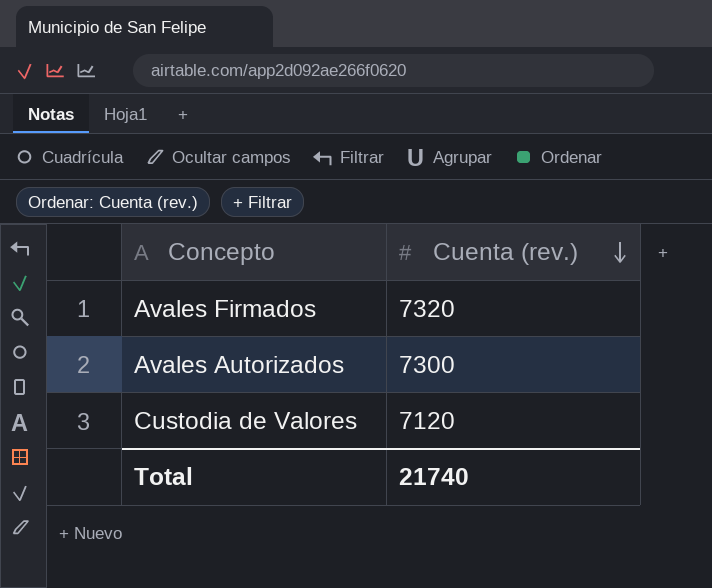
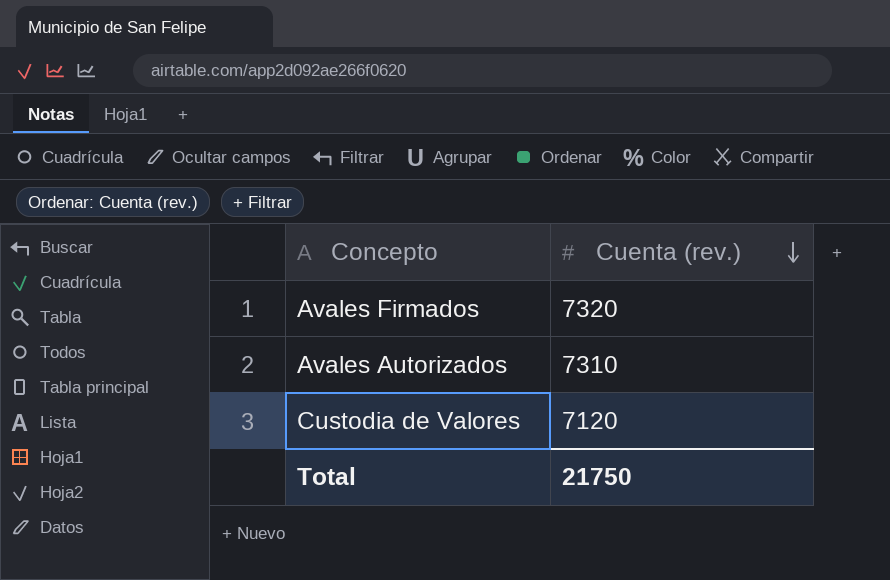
Avales Autorizados | Cuenta (rev.): 7300 -> 7310
Total | Cuenta (rev.): 21740 -> 21750

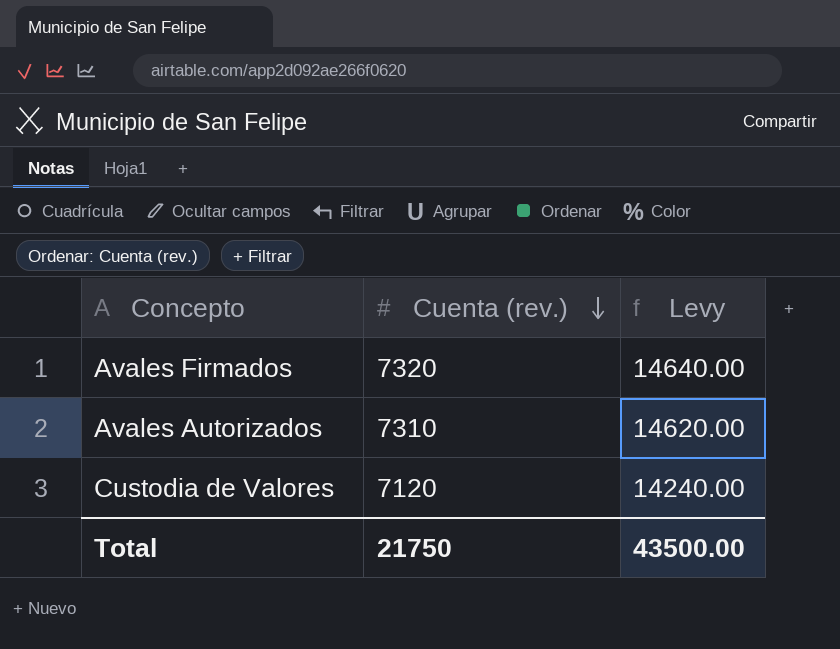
column Levy | formula: none -> [Cuenta (rev.)] * 2

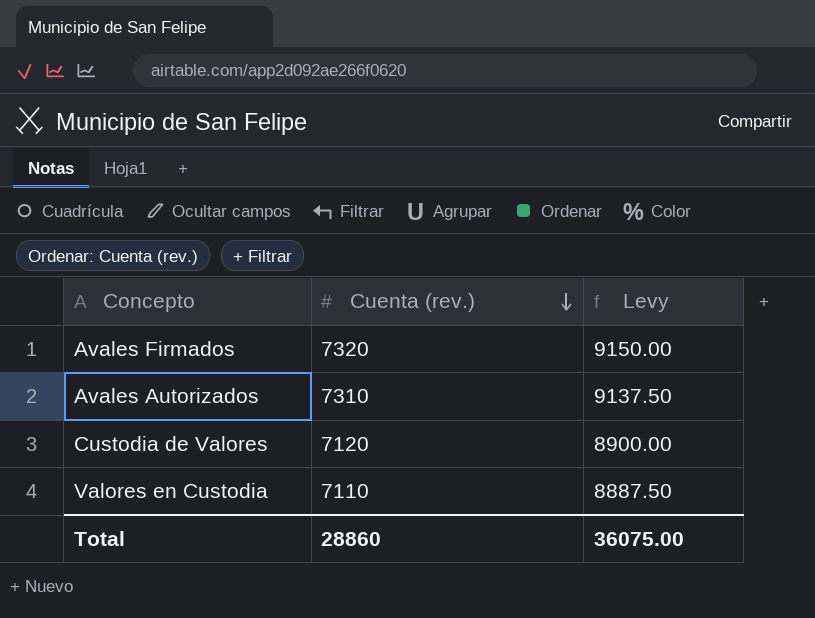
column Levy | formula: [Cuenta (rev.)] * 2 -> [Cuenta (rev.)] * 1.25
row Valores en Custodia: none -> 7110 | 8887.50
Total | Cuenta (rev.): 21750 -> 28860
Total | Levy: 43500.00 -> 36075.00

